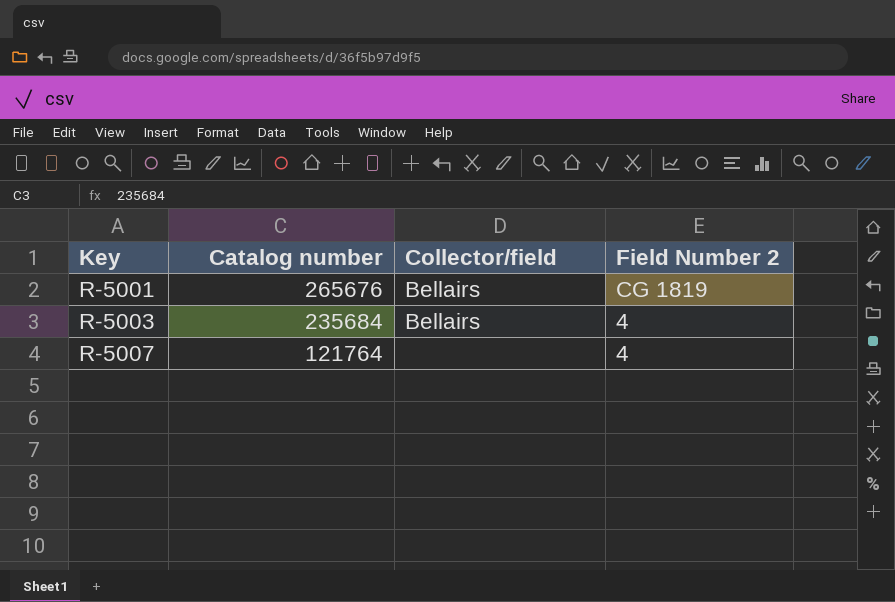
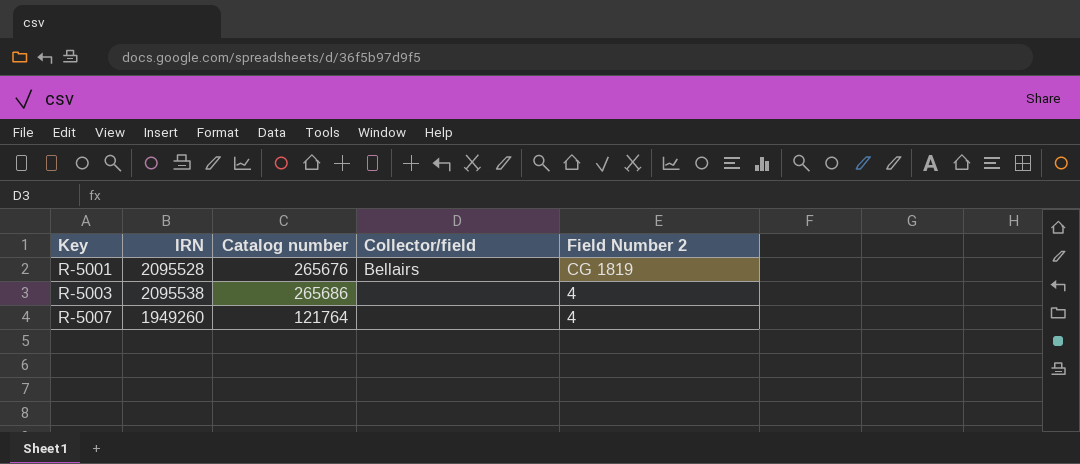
column IRN | position: none -> 2
R-5003 | Catalog number: 235684 -> 265686
R-5003 | Collector/field: Bellairs -> none

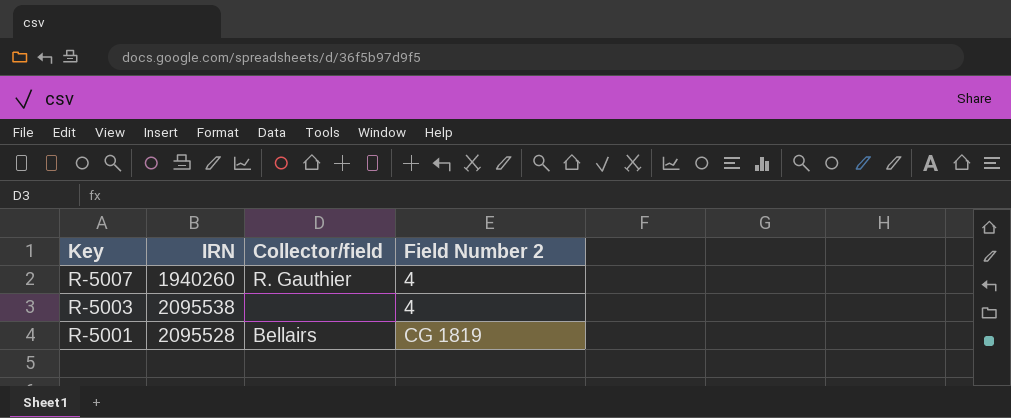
row order: Key ascending -> Key descending
column Catalog number | position: 3 -> none
R-5007 | IRN: 1949260 -> 1940260
R-5007 | Collector/field: none -> R. Gauthier

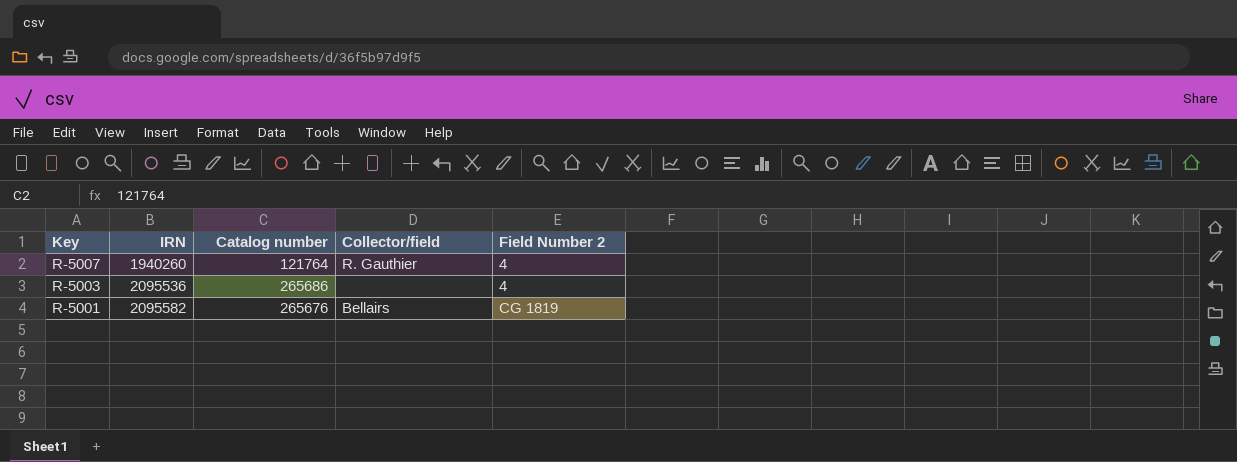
column Catalog number | position: none -> 3
R-5003 | IRN: 2095538 -> 2095536
R-5001 | IRN: 2095528 -> 2095582

